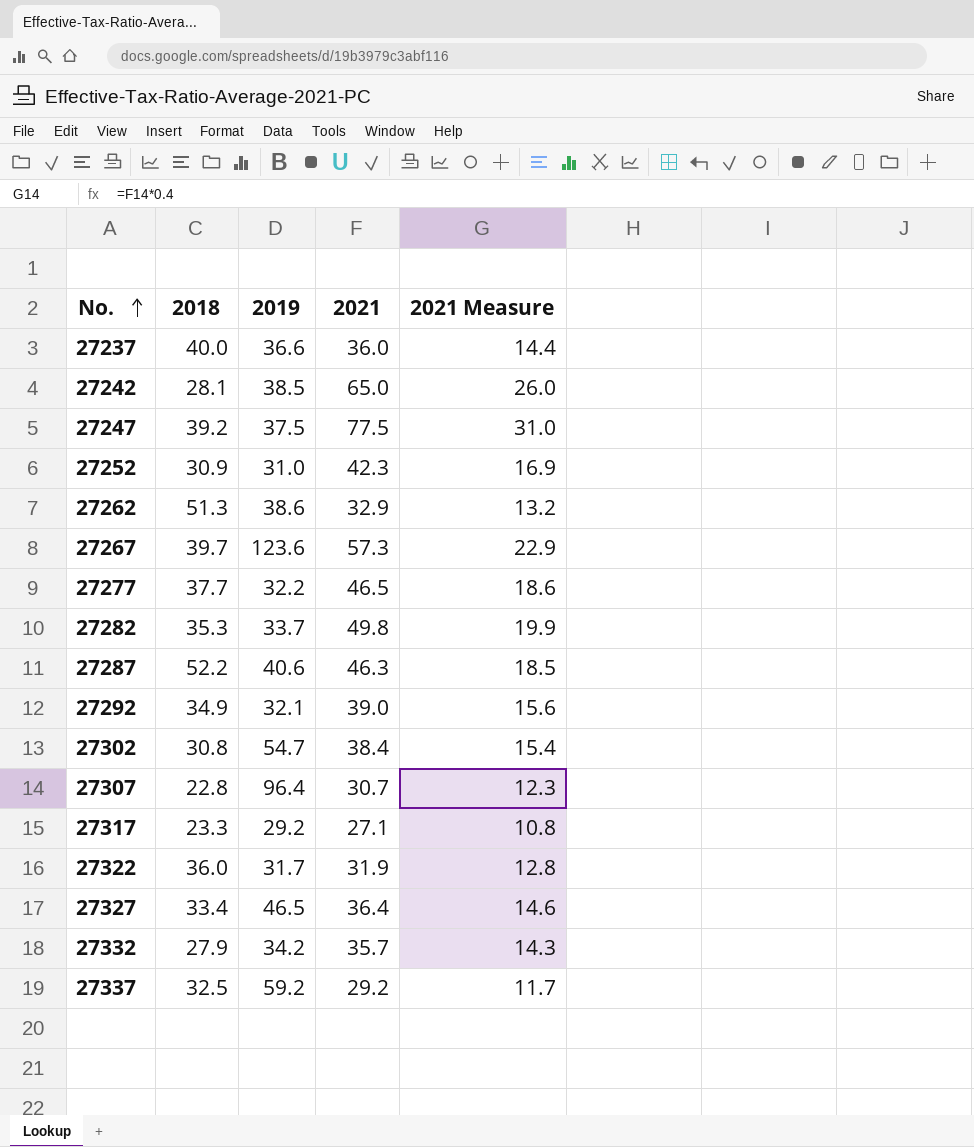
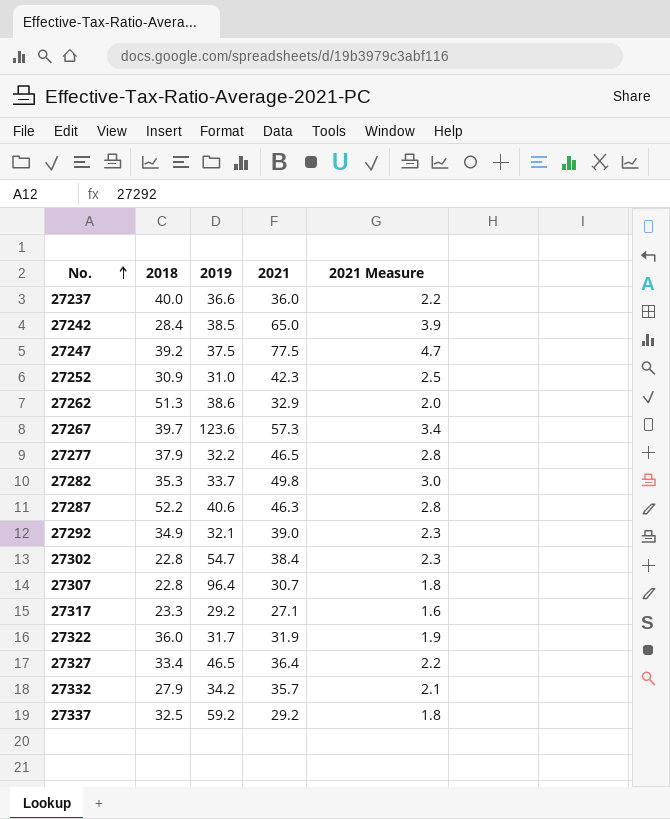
column 2021 Measure | formula: [2021] * 0.4 -> [2021] * 0.06
27242 | 2018: 28.1 -> 28.4
27277 | 2018: 37.7 -> 37.9
27302 | 2018: 30.8 -> 22.8

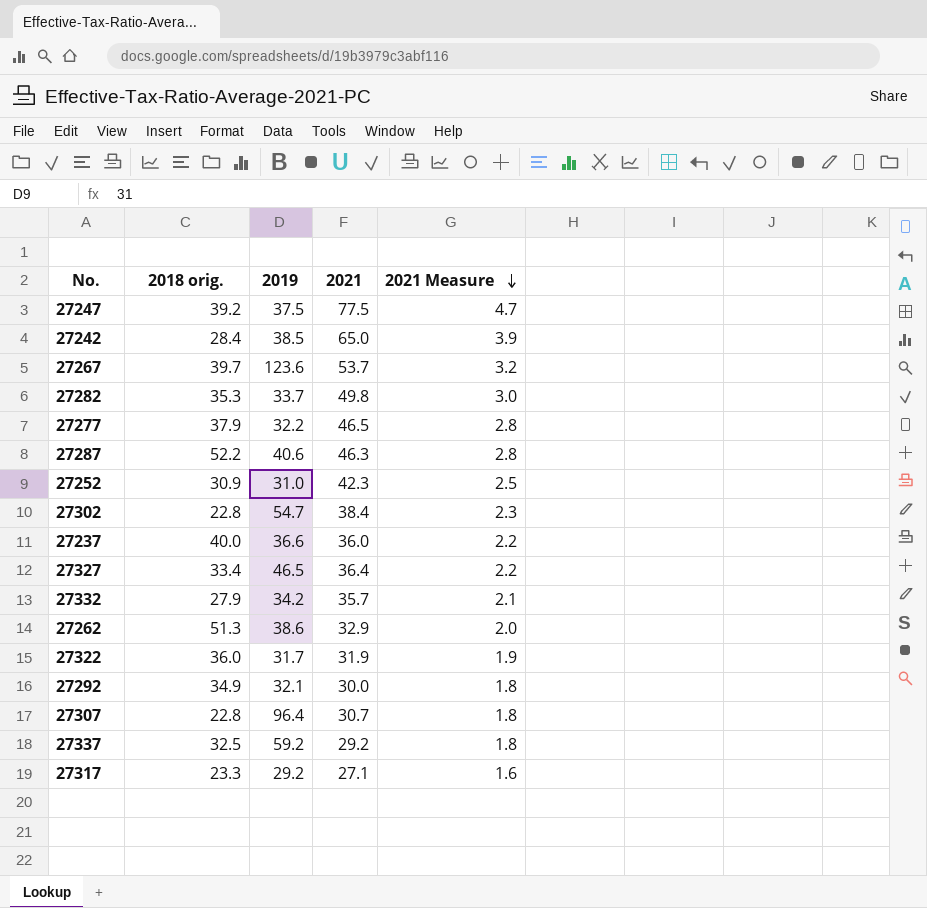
row order: No. ascending -> 2021 Measure descending
column name: 2018 -> 2018 orig.
27267 | 2021: 57.3 -> 53.7
27267 | 2021 Measure: 3.4 -> 3.2
27292 | 2021: 39.0 -> 30.0
27292 | 2021 Measure: 2.3 -> 1.8

